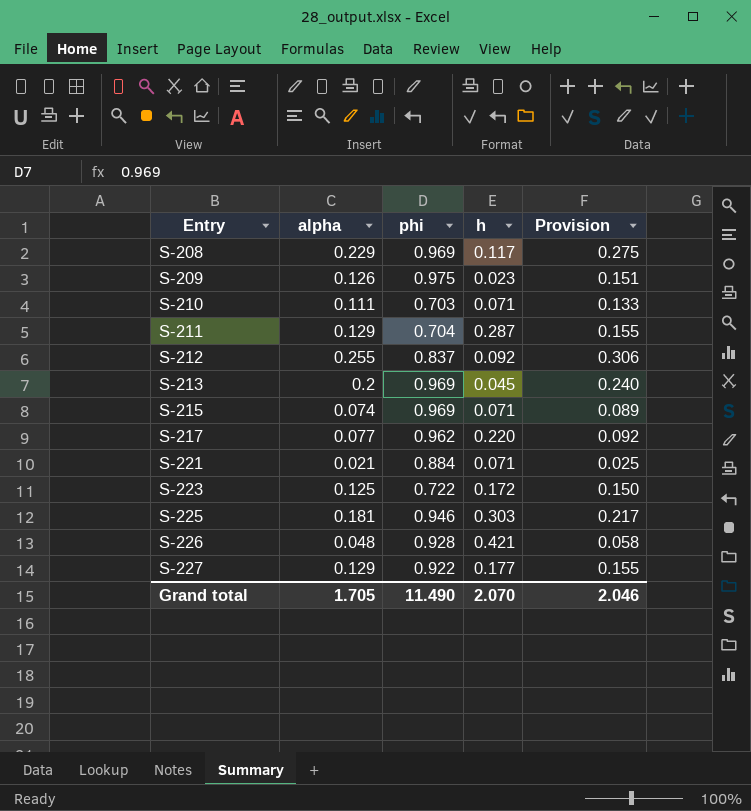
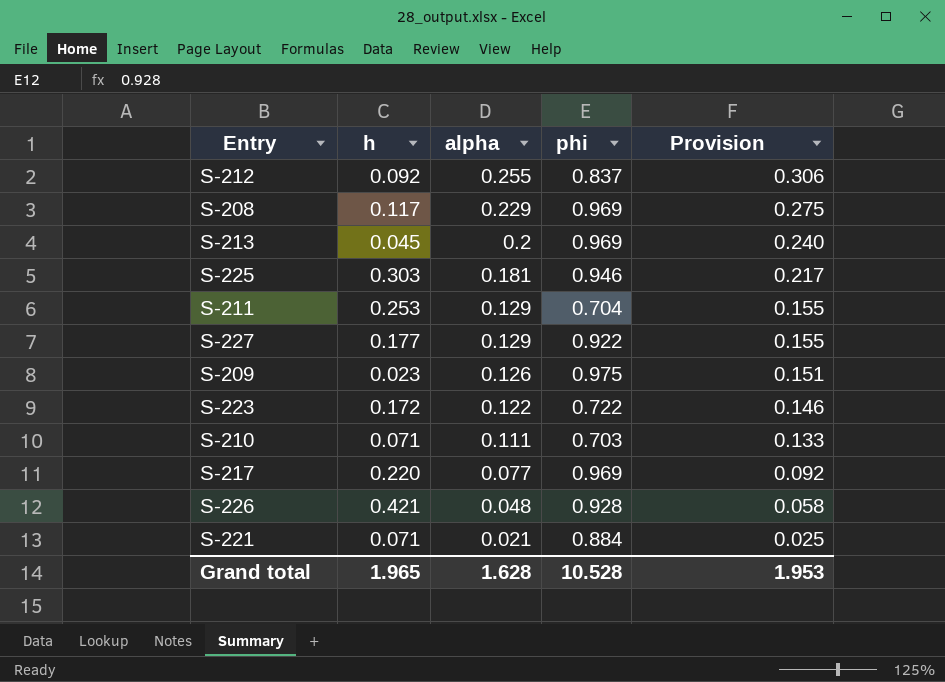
row order: Entry ascending -> alpha descending
column h | position: 4 -> 2
row S-215: 0.074 | 0.969 | 0.071 | 0.089 -> none
S-211 | h: 0.287 -> 0.253
S-223 | alpha: 0.125 -> 0.122
S-223 | Provision: 0.150 -> 0.146
S-217 | phi: 0.962 -> 0.969
Grand total | h: 2.070 -> 1.965
Grand total | alpha: 1.705 -> 1.628
Grand total | phi: 11.490 -> 10.528
Grand total | Provision: 2.046 -> 1.953

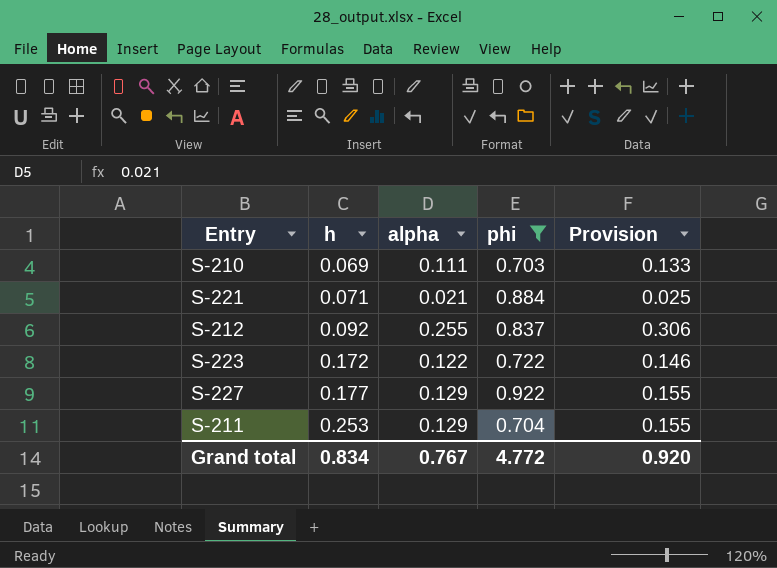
filter: none -> phi <= 0.922
row order: alpha descending -> h ascending
S-210 | h: 0.071 -> 0.069
Grand total | h: 1.965 -> 0.834
Grand total | alpha: 1.628 -> 0.767
Grand total | phi: 10.528 -> 4.772
Grand total | Provision: 1.953 -> 0.920

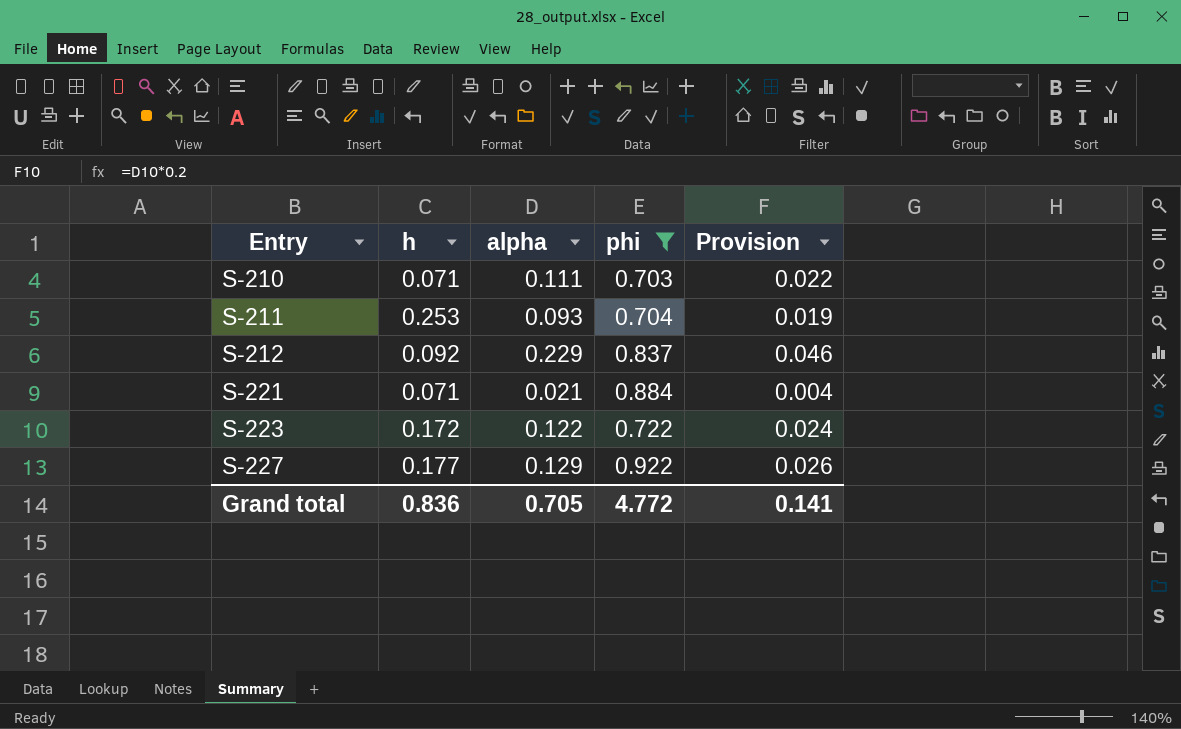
row order: h ascending -> Entry ascending
column Provision | formula: [alpha] * 1.2 -> [alpha] * 0.2
S-210 | h: 0.069 -> 0.071
S-211 | alpha: 0.129 -> 0.093
S-212 | alpha: 0.255 -> 0.229
Grand total | h: 0.834 -> 0.836
Grand total | alpha: 0.767 -> 0.705
Grand total | Provision: 0.920 -> 0.141

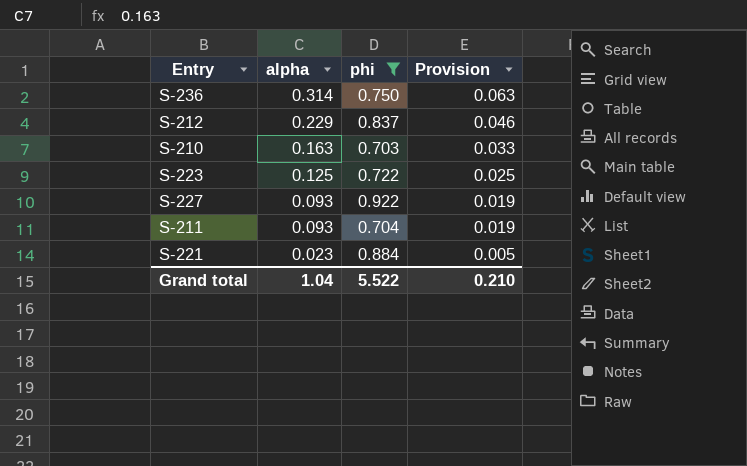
row order: Entry ascending -> alpha descending
column h | position: 2 -> none
row S-236: none -> 0.314 | 0.750 | 0.063
S-210 | alpha: 0.111 -> 0.163
S-210 | Provision: 0.022 -> 0.033
S-223 | alpha: 0.122 -> 0.125
S-223 | Provision: 0.024 -> 0.025
S-227 | alpha: 0.129 -> 0.093
S-227 | Provision: 0.026 -> 0.019
S-221 | alpha: 0.021 -> 0.023
S-221 | Provision: 0.004 -> 0.005
Grand total | alpha: 0.705 -> 1.04
Grand total | phi: 4.772 -> 5.522
Grand total | Provision: 0.141 -> 0.210

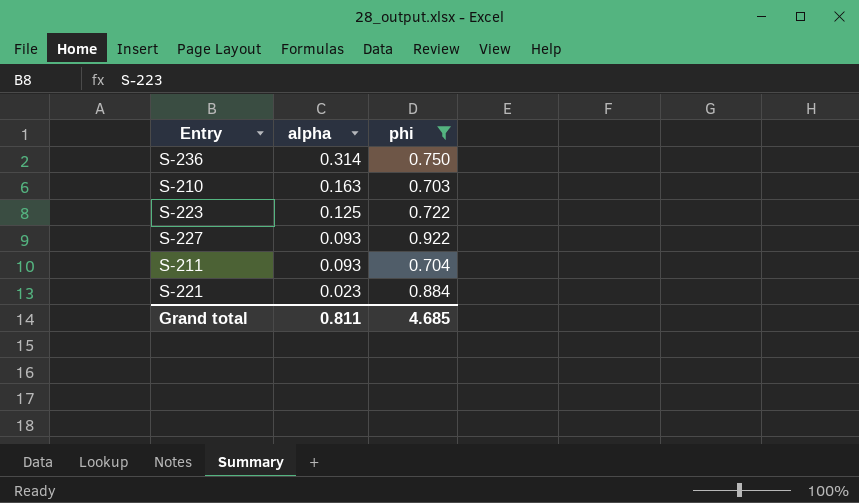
column Provision | formula: [alpha] * 0.2 -> none
row S-212: 0.229 | 0.837 | 0.046 -> none
Grand total | alpha: 1.04 -> 0.811
Grand total | phi: 5.522 -> 4.685

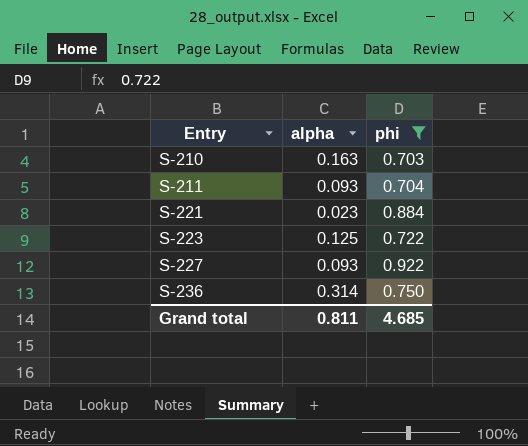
row order: alpha descending -> Entry ascending

